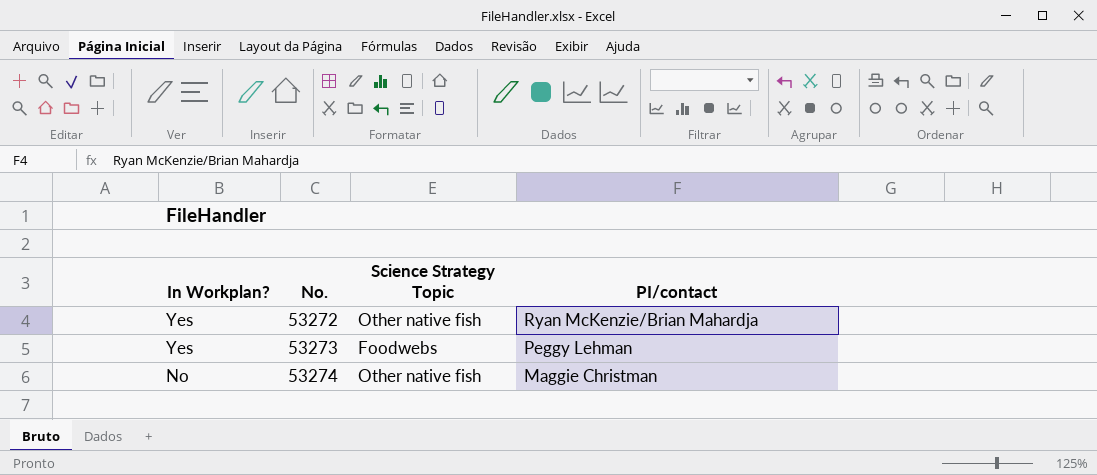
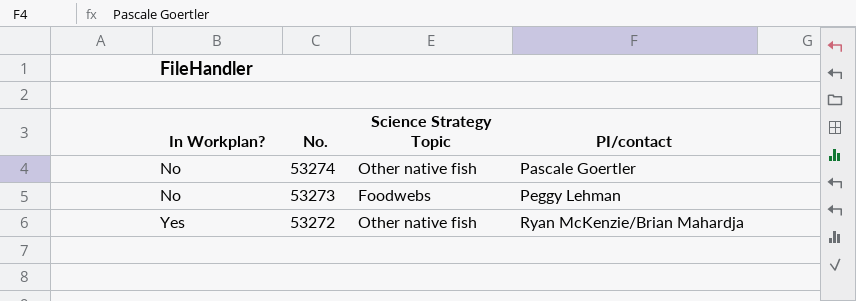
row order: In Workplan? descending -> In Workplan? ascending
53274 | PI/contact: Maggie Christman -> Pascale Goertler
53273 | In Workplan?: Yes -> No

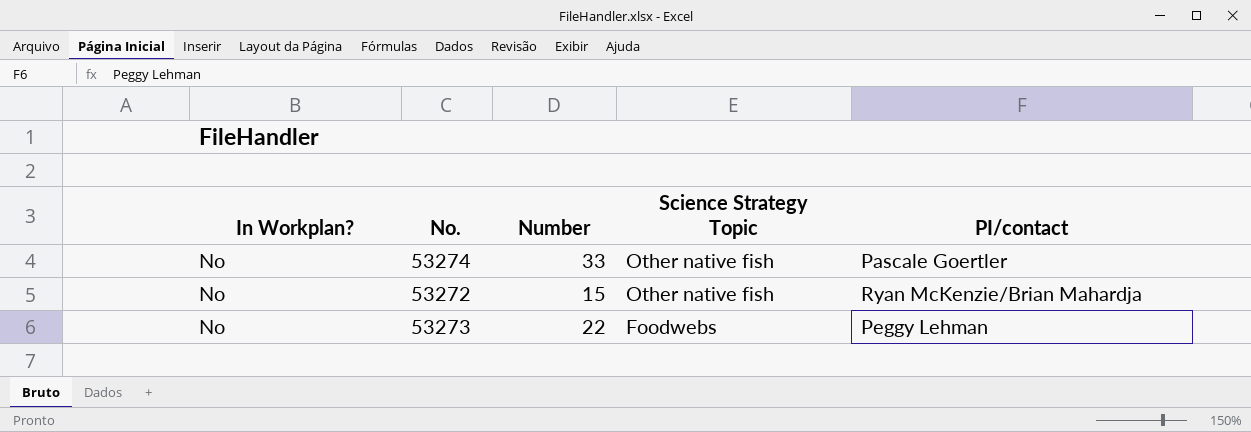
row order: In Workplan? ascending -> Science Strategy Topic descending
column Number | position: none -> 3
53272 | In Workplan?: Yes -> No

